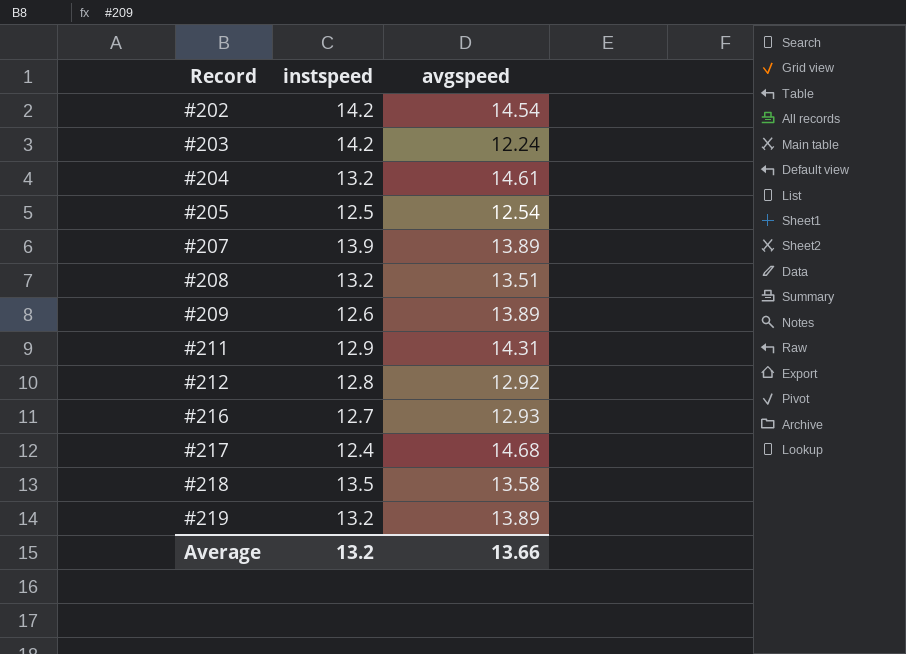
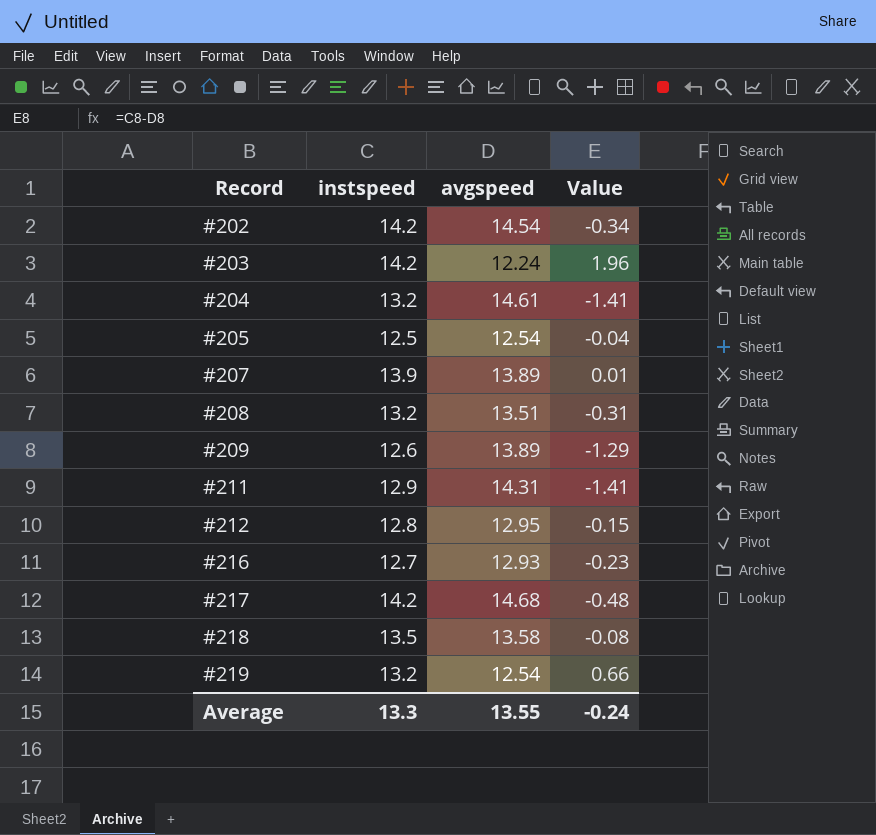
column Value | formula: none -> [instspeed] - [avgspeed]
#212 | avgspeed: 12.92 -> 12.95
#217 | instspeed: 12.4 -> 14.2
#219 | avgspeed: 13.89 -> 12.54
Average | instspeed: 13.2 -> 13.3
Average | avgspeed: 13.66 -> 13.55

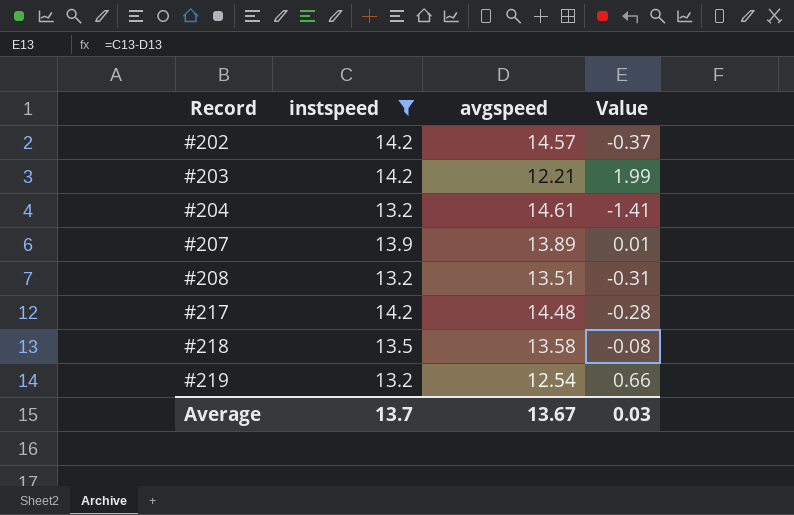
filter: none -> instspeed >= 13.2
#202 | avgspeed: 14.54 -> 14.57
#202 | Value: -0.34 -> -0.37
#203 | avgspeed: 12.24 -> 12.21
#203 | Value: 1.96 -> 1.99
#217 | avgspeed: 14.68 -> 14.48
#217 | Value: -0.48 -> -0.28
Average | instspeed: 13.3 -> 13.7
Average | avgspeed: 13.55 -> 13.67
Average | Value: -0.24 -> 0.03

